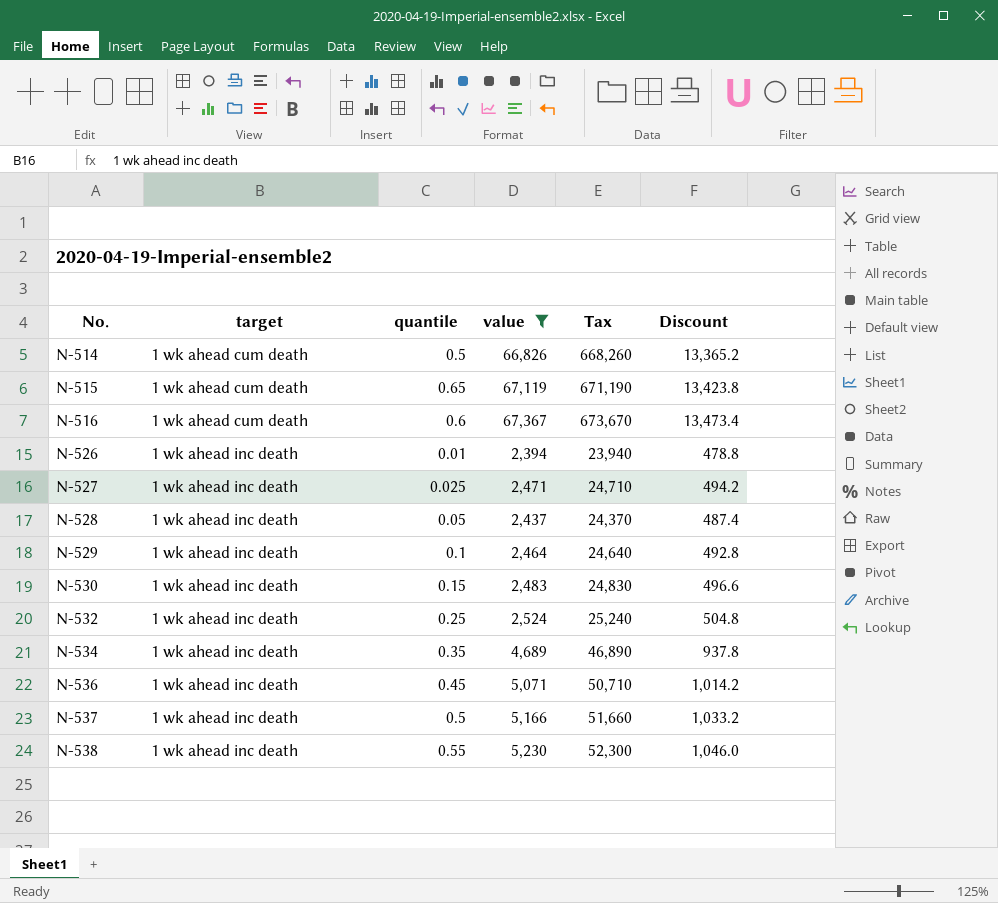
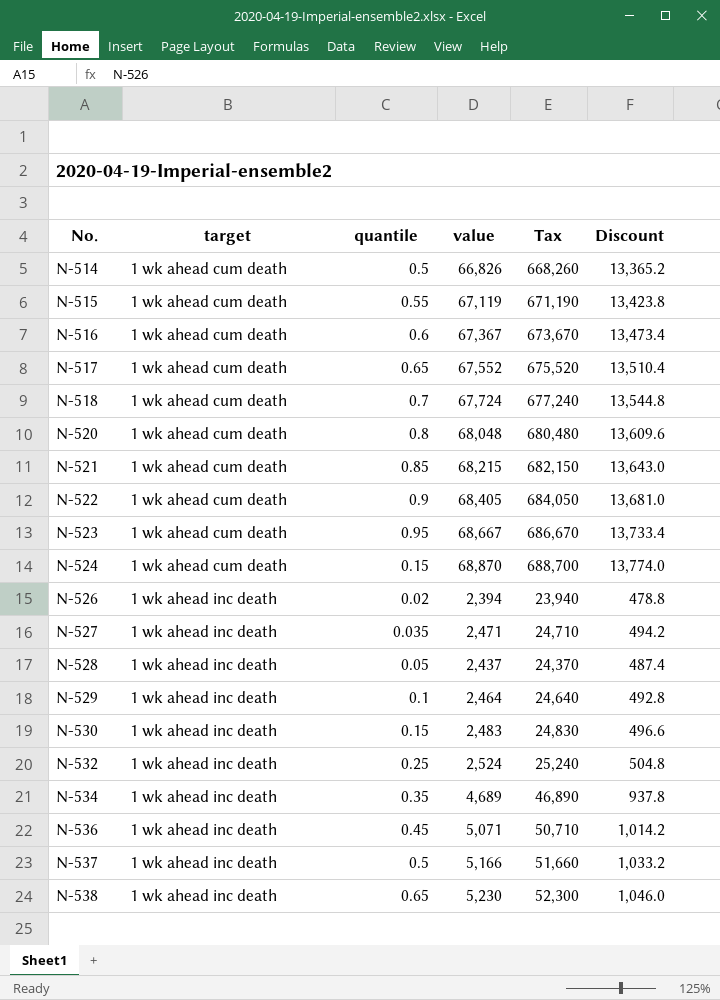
filter: value <= 67,367 -> none
N-515 | quantile: 0.65 -> 0.55
N-526 | quantile: 0.01 -> 0.02
N-527 | quantile: 0.025 -> 0.035
N-538 | quantile: 0.55 -> 0.65

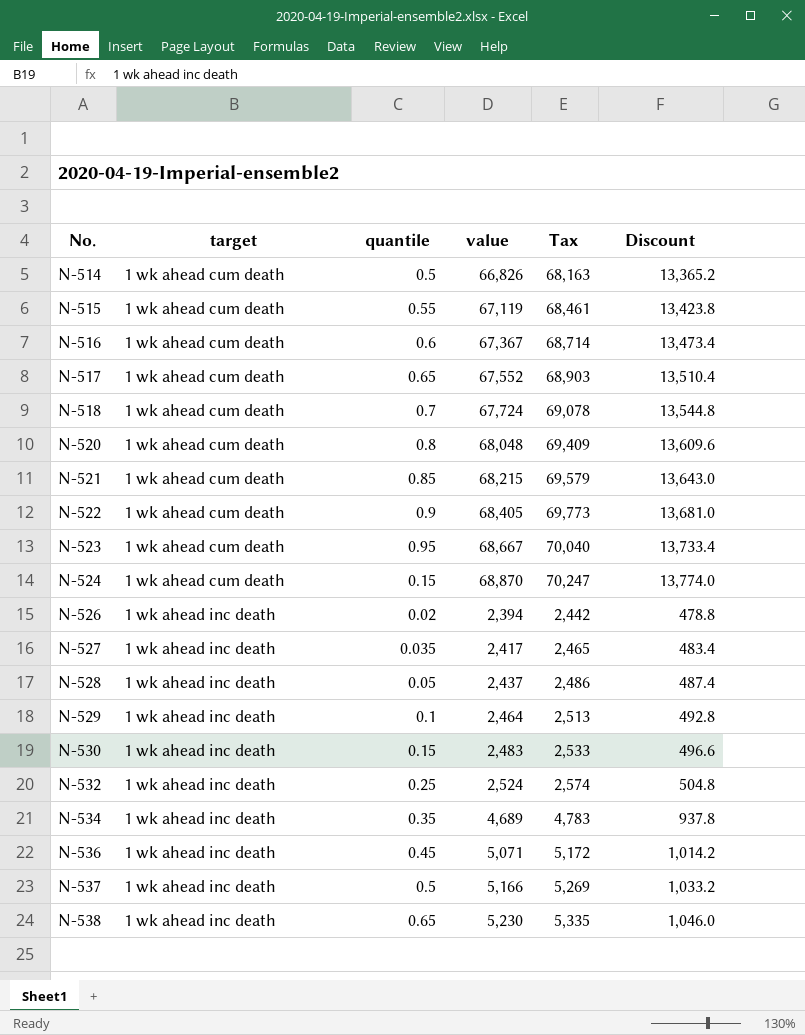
column Tax | formula: [value] * 10 -> [value] * 1.02
N-527 | value: 2,471 -> 2,417
N-527 | Discount: 494.2 -> 483.4

